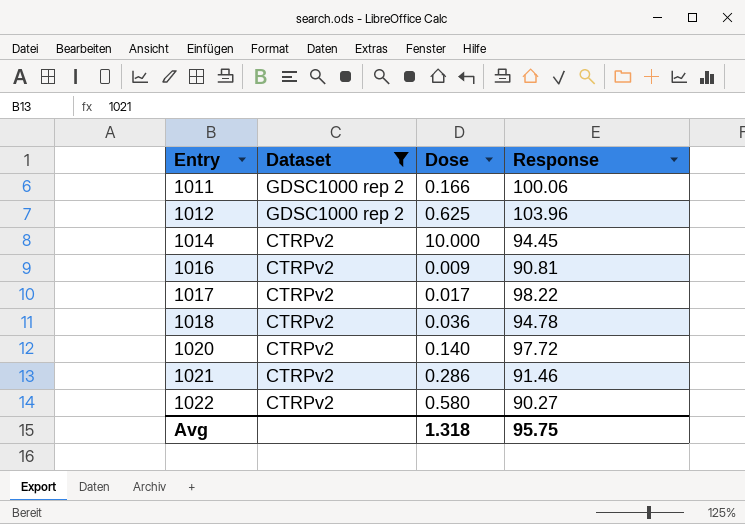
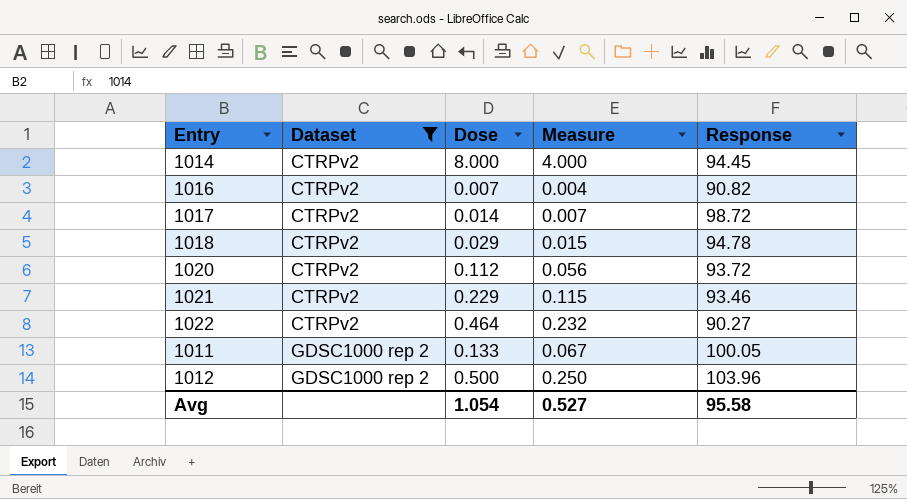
row order: Entry ascending -> Dataset ascending
column Measure | formula: none -> [Dose] * 0.5
1014 | Dose: 10.000 -> 8.000
1016 | Dose: 0.009 -> 0.007
1016 | Response: 90.81 -> 90.82
1017 | Dose: 0.017 -> 0.014
1017 | Response: 98.22 -> 98.72
1018 | Dose: 0.036 -> 0.029
1020 | Dose: 0.140 -> 0.112
1020 | Response: 97.72 -> 93.72
1021 | Dose: 0.286 -> 0.229
1021 | Response: 91.46 -> 93.46
1022 | Dose: 0.580 -> 0.464
1011 | Dose: 0.166 -> 0.133
1011 | Response: 100.06 -> 100.05
1012 | Dose: 0.625 -> 0.500
Avg | Dose: 1.318 -> 1.054
Avg | Response: 95.75 -> 95.58

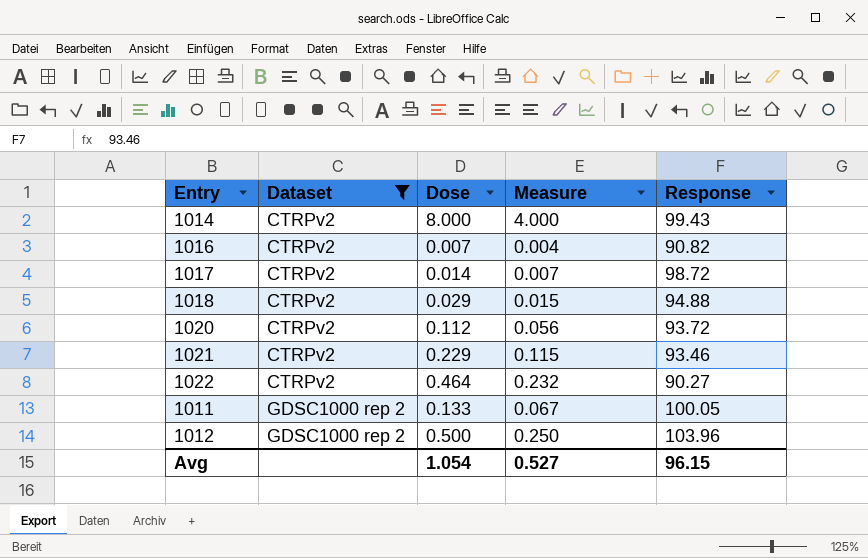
1014 | Response: 94.45 -> 99.43
1018 | Response: 94.78 -> 94.88
Avg | Response: 95.58 -> 96.15

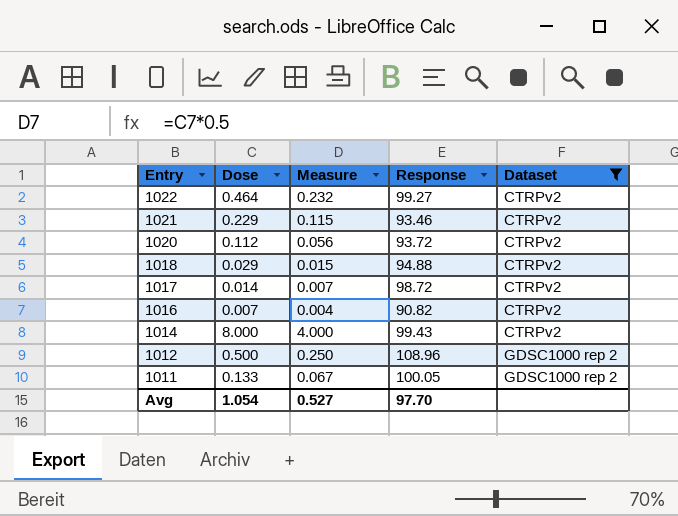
row order: Dataset ascending -> Entry descending
column Dataset | position: 2 -> 5
1022 | Response: 90.27 -> 99.27
1012 | Response: 103.96 -> 108.96
Avg | Response: 96.15 -> 97.70

